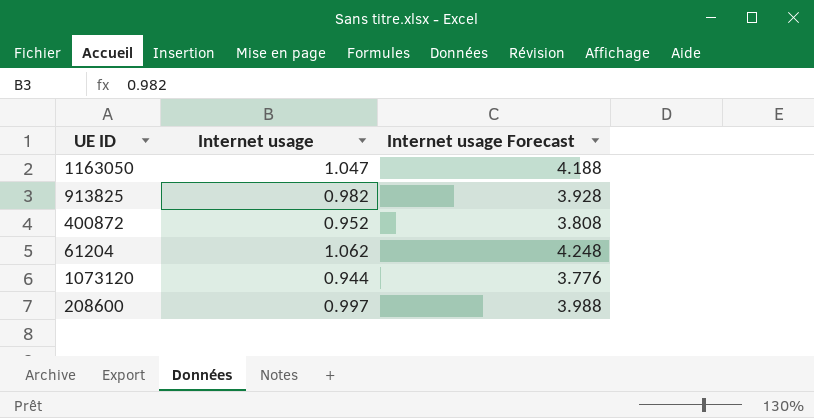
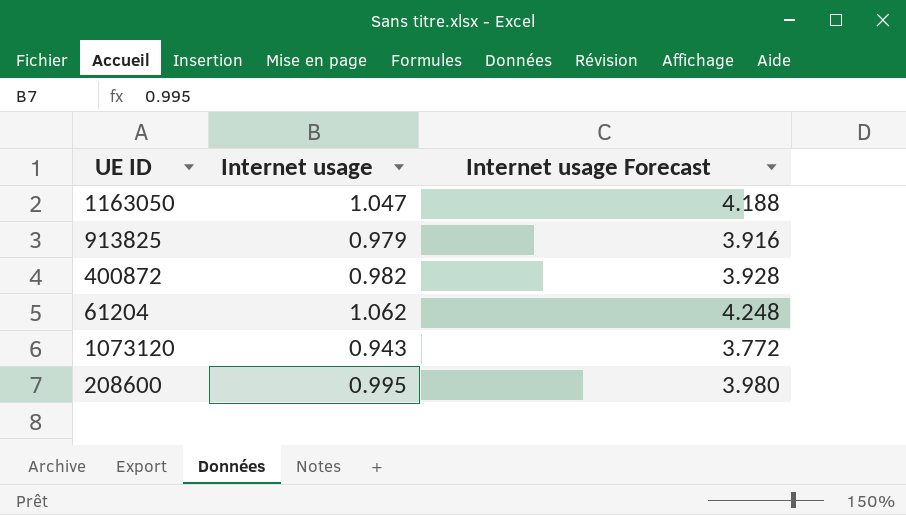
913825 | Internet usage: 0.982 -> 0.979
913825 | Internet usage Forecast: 3.928 -> 3.916
400872 | Internet usage: 0.952 -> 0.982
400872 | Internet usage Forecast: 3.808 -> 3.928
1073120 | Internet usage: 0.944 -> 0.943
1073120 | Internet usage Forecast: 3.776 -> 3.772
208600 | Internet usage: 0.997 -> 0.995
208600 | Internet usage Forecast: 3.988 -> 3.980

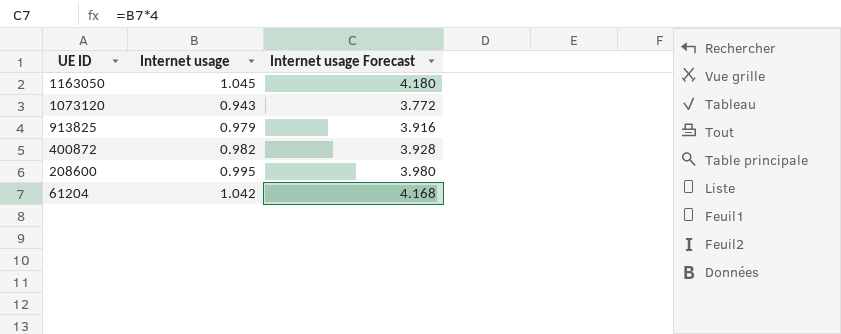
row order: none -> UE ID descending
1163050 | Internet usage: 1.047 -> 1.045
1163050 | Internet usage Forecast: 4.188 -> 4.180
61204 | Internet usage: 1.062 -> 1.042
61204 | Internet usage Forecast: 4.248 -> 4.168

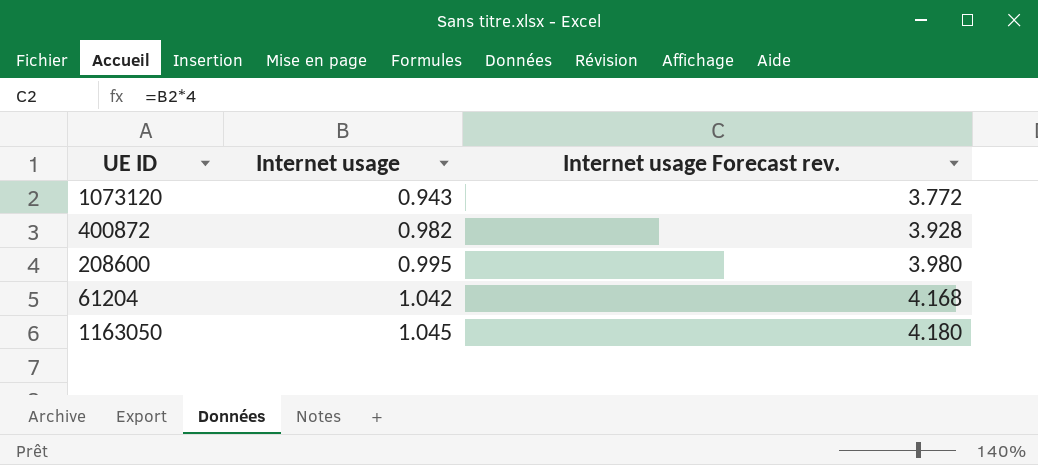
row order: UE ID descending -> Internet usage ascending
column name: Internet usage Forecast -> Internet usage Forecast rev.
row 913825: 0.979 | 3.916 -> none

